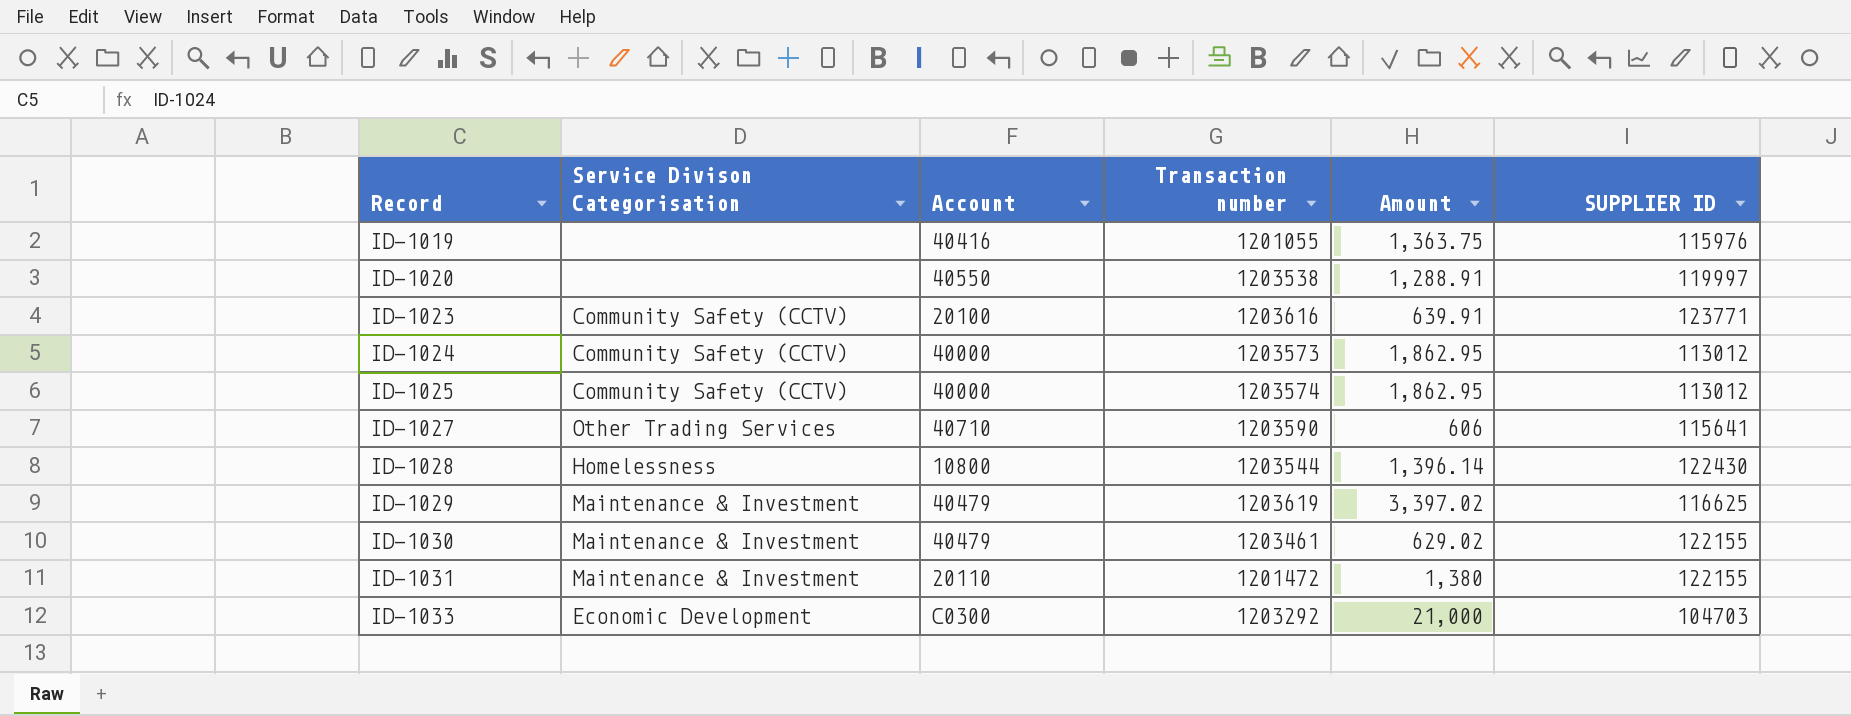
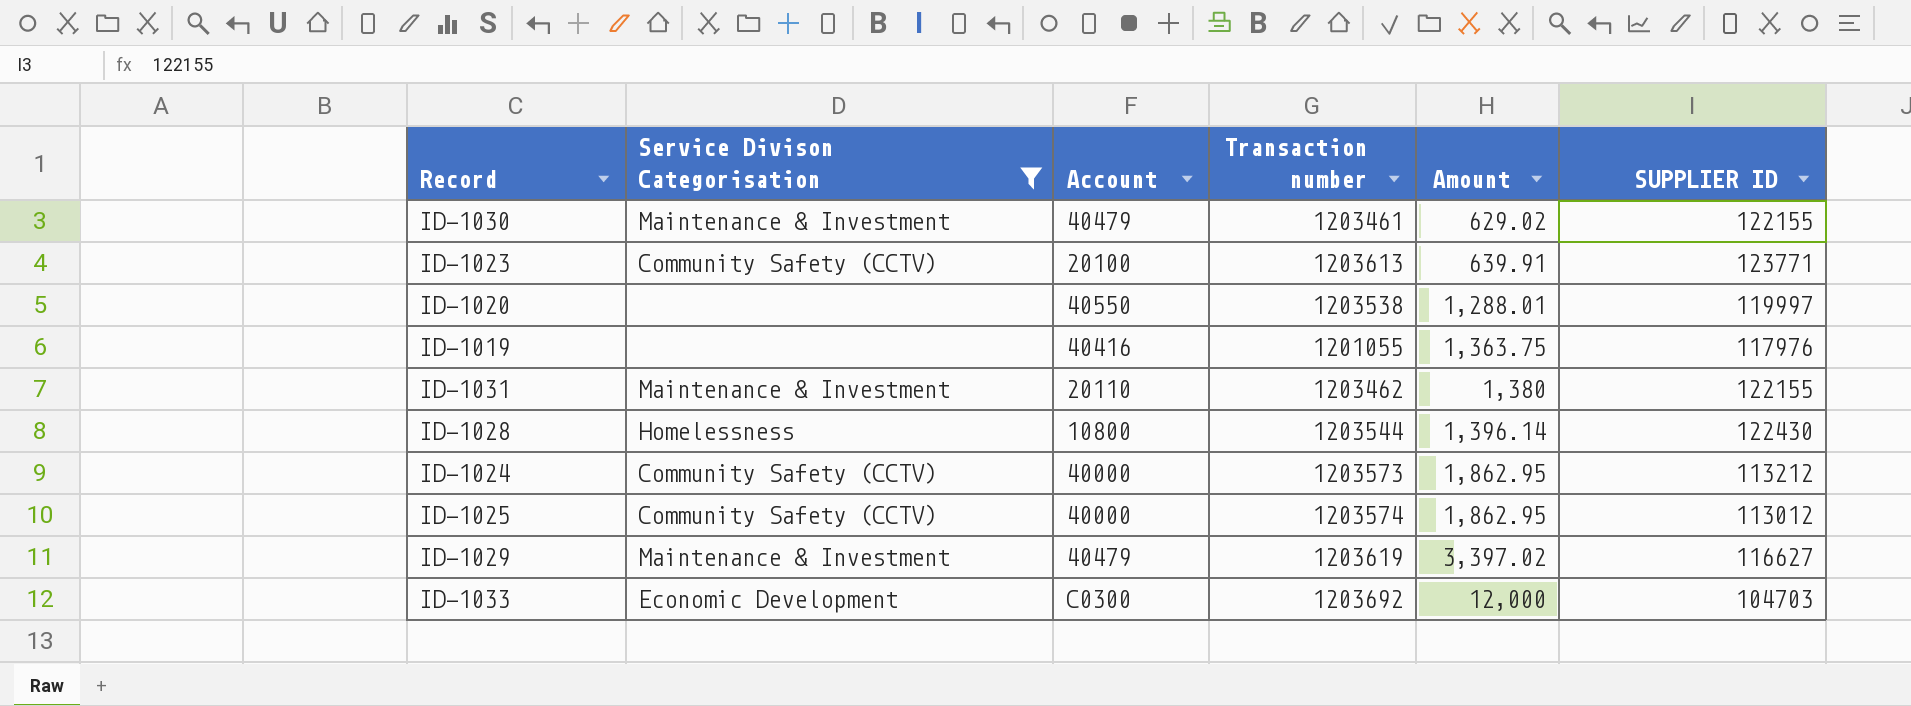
filter: none -> Service Divison Categorisation != Other Trading Services
row order: Record ascending -> Amount ascending
ID-1023 | Transaction number: 1203616 -> 1203613
ID-1020 | Amount: 1,288.91 -> 1,288.01
ID-1019 | SUPPLIER ID: 115976 -> 117976
ID-1031 | Transaction number: 1201472 -> 1203462
ID-1024 | SUPPLIER ID: 113012 -> 113212
ID-1029 | SUPPLIER ID: 116625 -> 116627
ID-1033 | Transaction number: 1203292 -> 1203692
ID-1033 | Amount: 21,000 -> 12,000

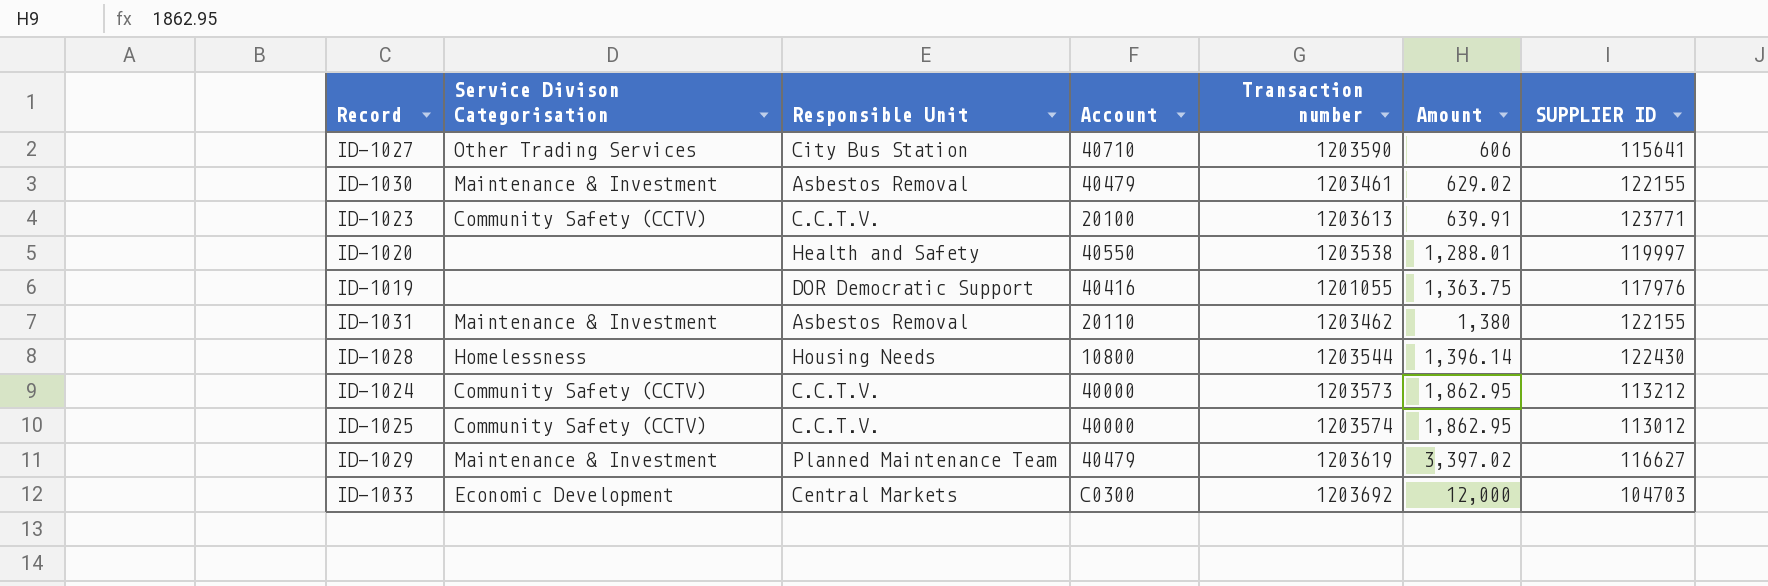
filter: Service Divison Categorisation != Other Trading Services -> none
column Responsible Unit | position: none -> 3

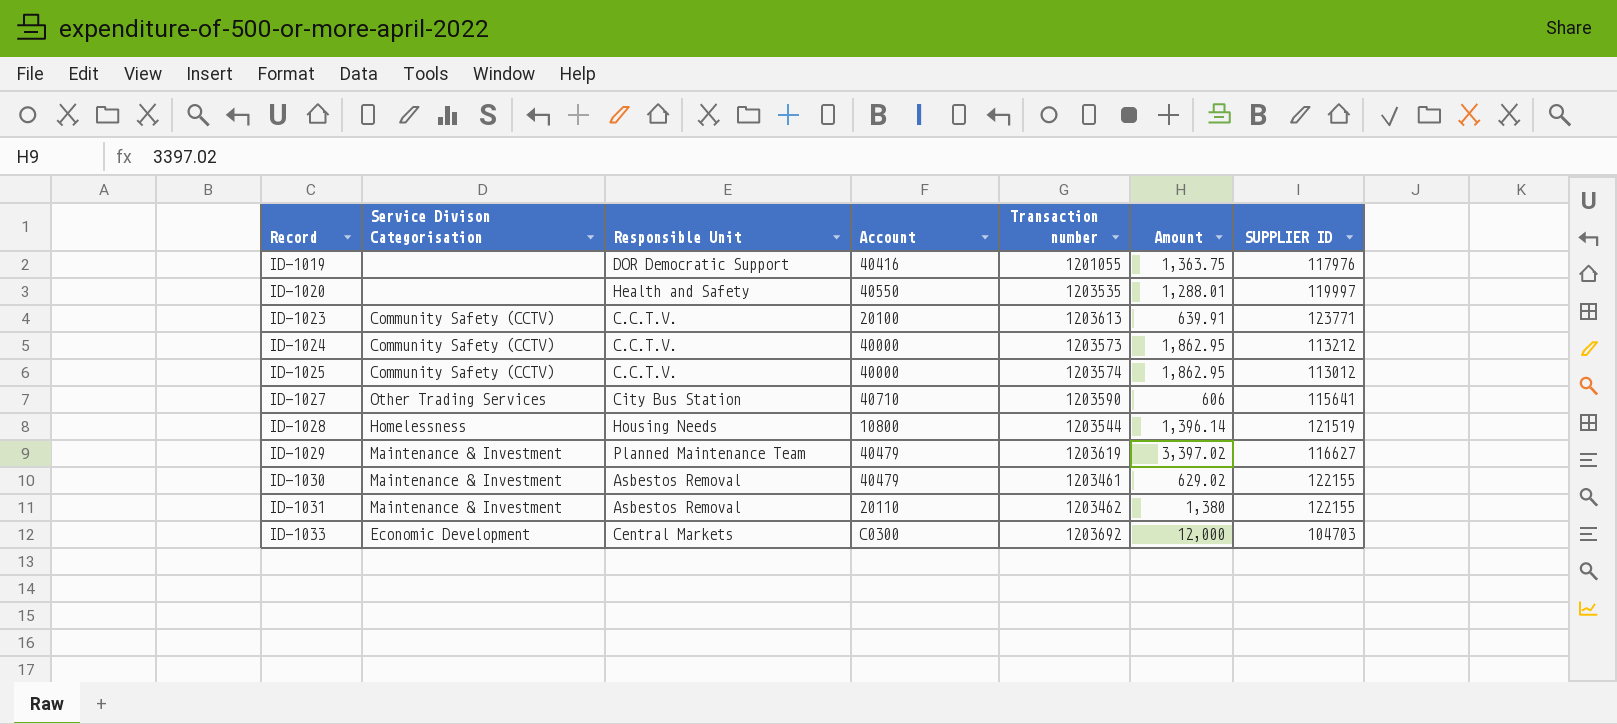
row order: Amount ascending -> Record ascending
ID-1020 | Transaction number: 1203538 -> 1203535
ID-1028 | SUPPLIER ID: 122430 -> 121519

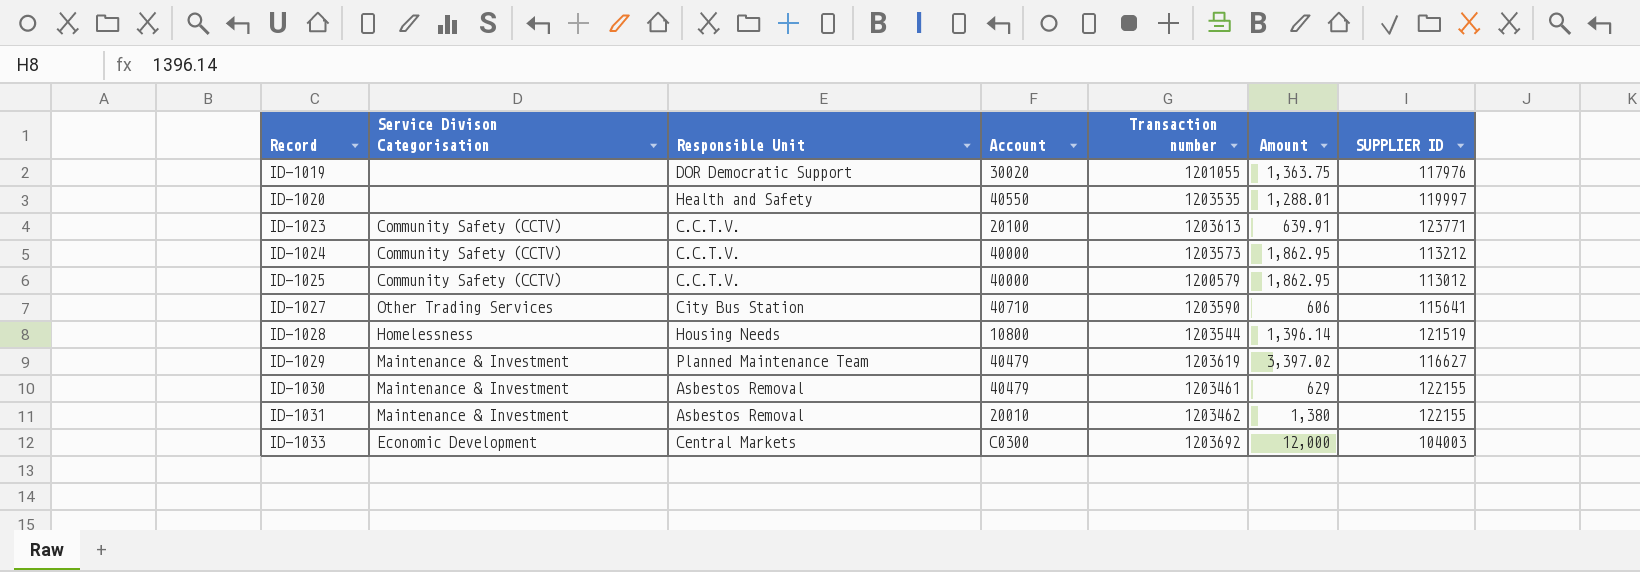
ID-1019 | Account: 40416 -> 30020
ID-1025 | Transaction number: 1203574 -> 1200579
ID-1030 | Amount: 629.02 -> 629
ID-1031 | Account: 20110 -> 20010
ID-1033 | SUPPLIER ID: 104703 -> 104003

